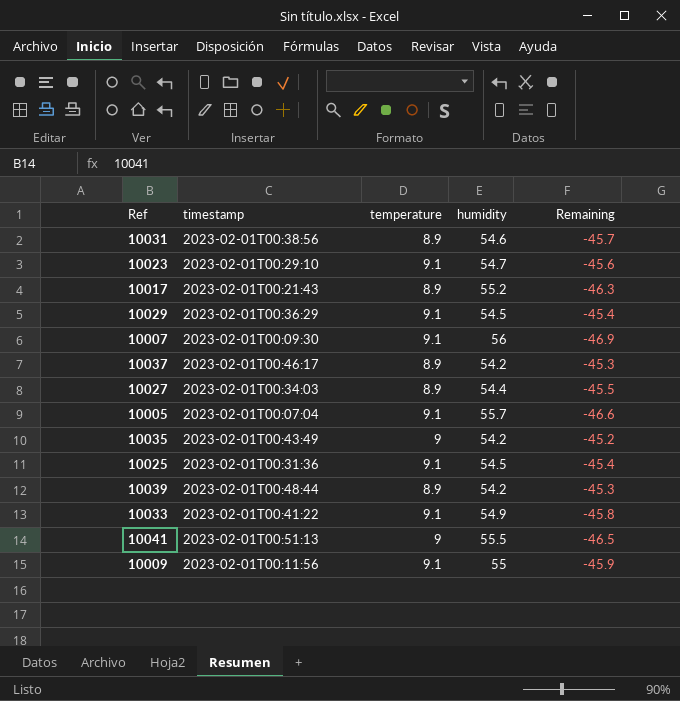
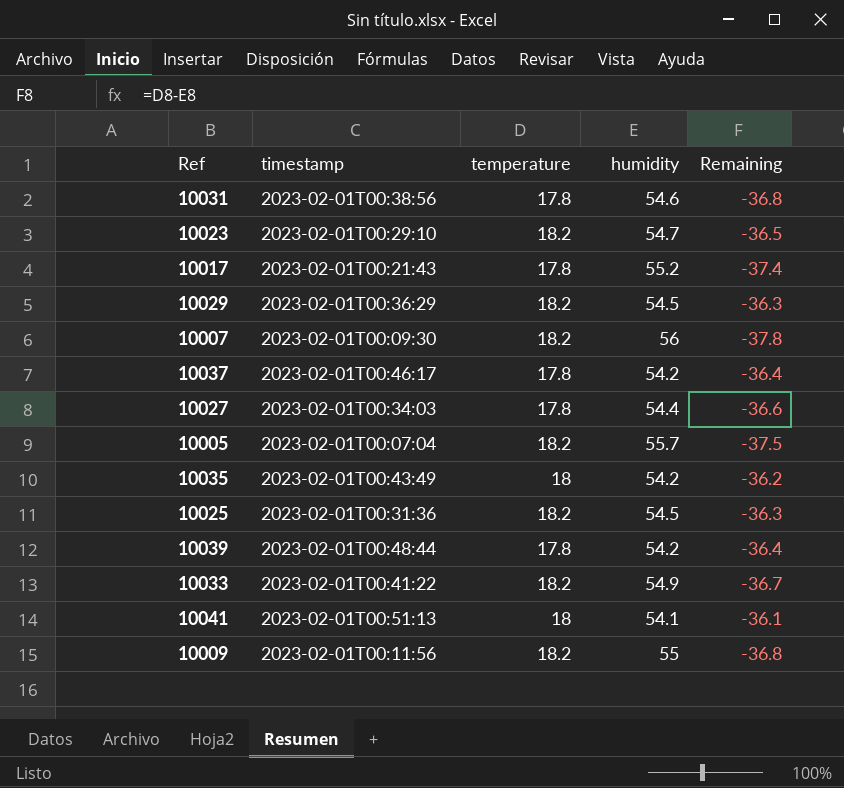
10031 | temperature: 8.9 -> 17.8
10031 | Remaining: -45.7 -> -36.8
10023 | temperature: 9.1 -> 18.2
10023 | Remaining: -45.6 -> -36.5
10017 | temperature: 8.9 -> 17.8
10017 | Remaining: -46.3 -> -37.4
10029 | temperature: 9.1 -> 18.2
10029 | Remaining: -45.4 -> -36.3
10007 | temperature: 9.1 -> 18.2
10007 | Remaining: -46.9 -> -37.8
10037 | temperature: 8.9 -> 17.8
10037 | Remaining: -45.3 -> -36.4
10027 | temperature: 8.9 -> 17.8
10027 | Remaining: -45.5 -> -36.6
10005 | temperature: 9.1 -> 18.2
10005 | Remaining: -46.6 -> -37.5
10035 | temperature: 9 -> 18
10035 | Remaining: -45.2 -> -36.2
10025 | temperature: 9.1 -> 18.2
10025 | Remaining: -45.4 -> -36.3
10039 | temperature: 8.9 -> 17.8
10039 | Remaining: -45.3 -> -36.4
10033 | temperature: 9.1 -> 18.2
10033 | Remaining: -45.8 -> -36.7
10041 | temperature: 9 -> 18
10041 | humidity: 55.5 -> 54.1
10041 | Remaining: -46.5 -> -36.1
10009 | temperature: 9.1 -> 18.2
10009 | Remaining: -45.9 -> -36.8

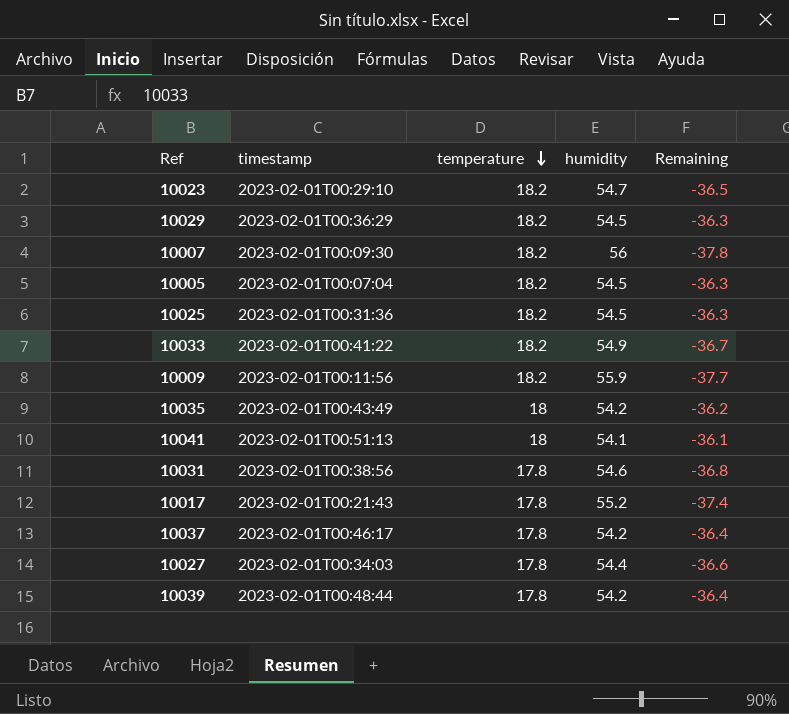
row order: none -> temperature descending
10005 | humidity: 55.7 -> 54.5
10005 | Remaining: -37.5 -> -36.3
10009 | humidity: 55 -> 55.9
10009 | Remaining: -36.8 -> -37.7

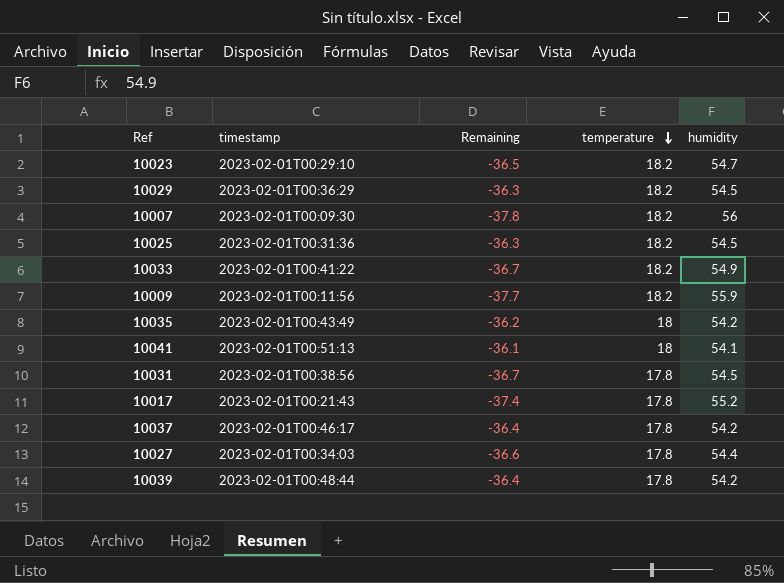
column Remaining | position: 5 -> 3
row 10005: 2023-02-01T00:07:04 | 18.2 | 54.5 | -36.3 -> none
10031 | Remaining: -36.8 -> -36.7
10031 | humidity: 54.6 -> 54.5

